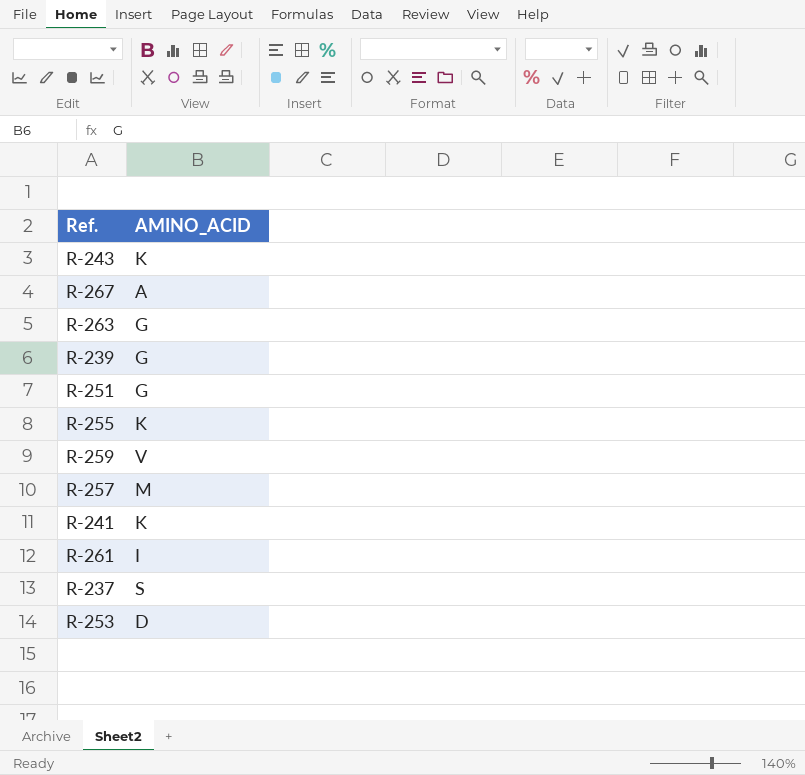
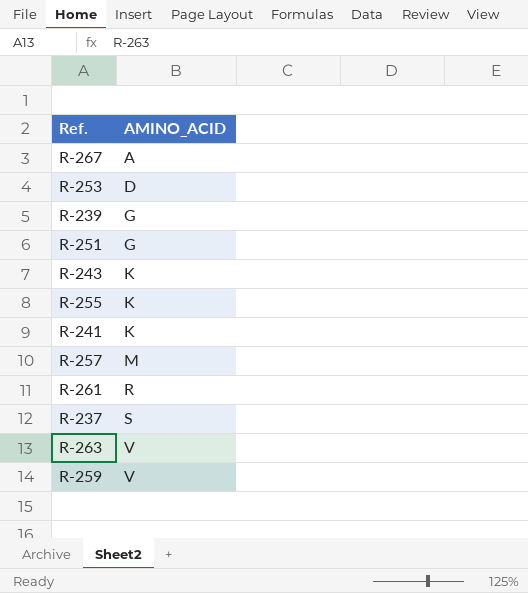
row order: none -> AMINO_ACID ascending
R-261 | AMINO_ACID: I -> R
R-263 | AMINO_ACID: G -> V

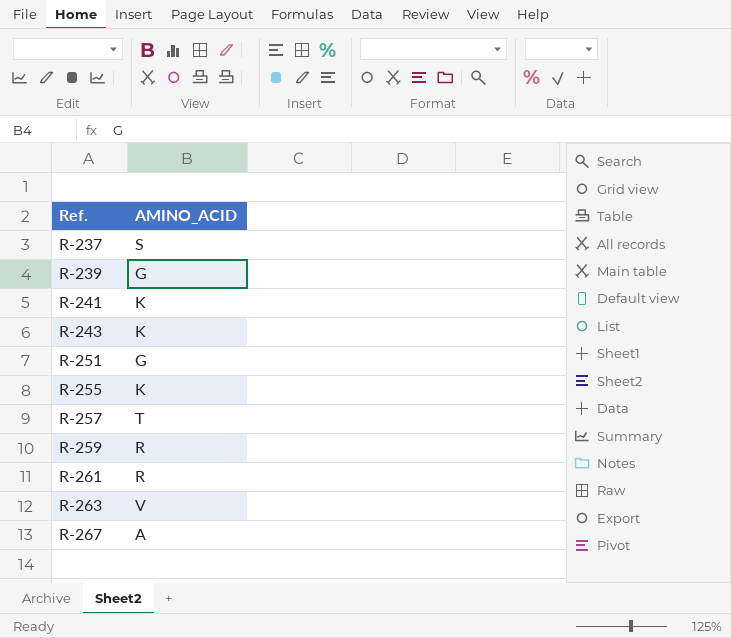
row order: AMINO_ACID ascending -> Ref. ascending
row R-253: D -> none
R-257 | AMINO_ACID: M -> T
R-259 | AMINO_ACID: V -> R

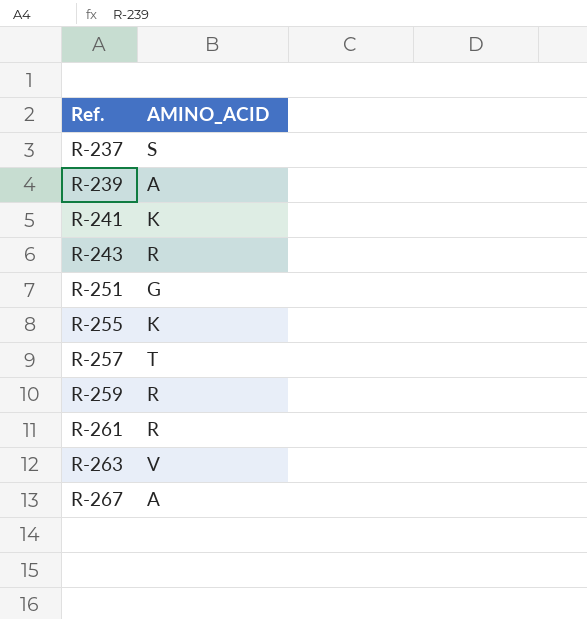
R-239 | AMINO_ACID: G -> A
R-243 | AMINO_ACID: K -> R

